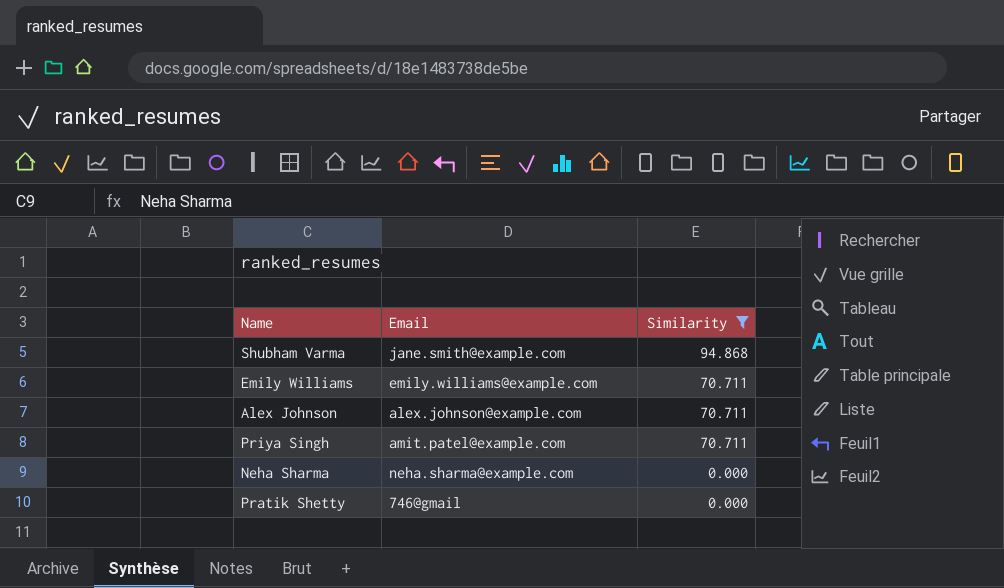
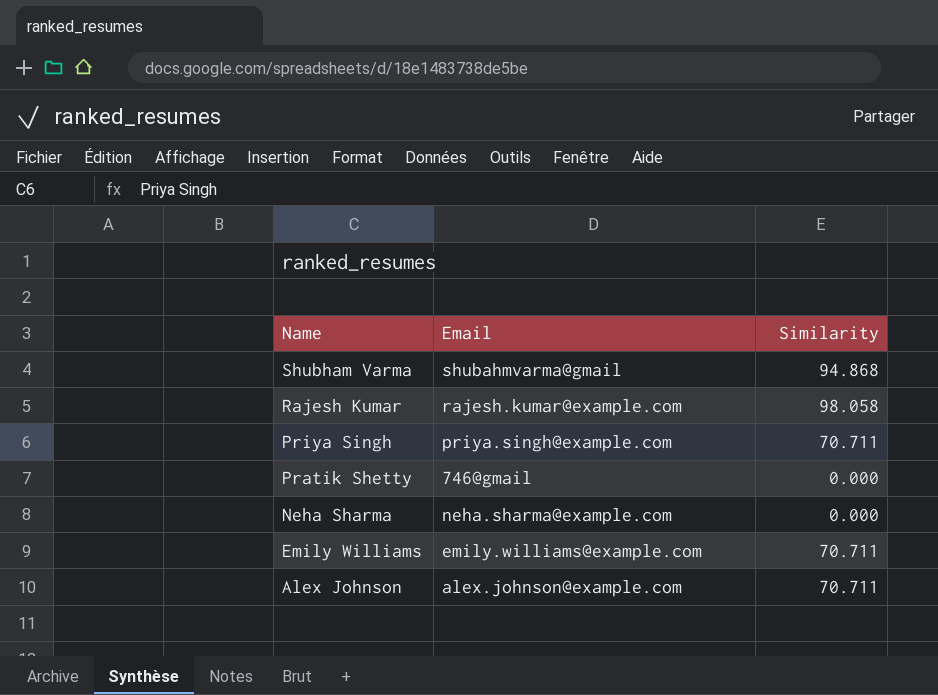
filter: Similarity != 98.058 -> none
row order: Similarity descending -> Name descending
Shubham Varma | Email: jane.smith@example.com -> shubahmvarma@gmail
Priya Singh | Email: amit.patel@example.com -> priya.singh@example.com

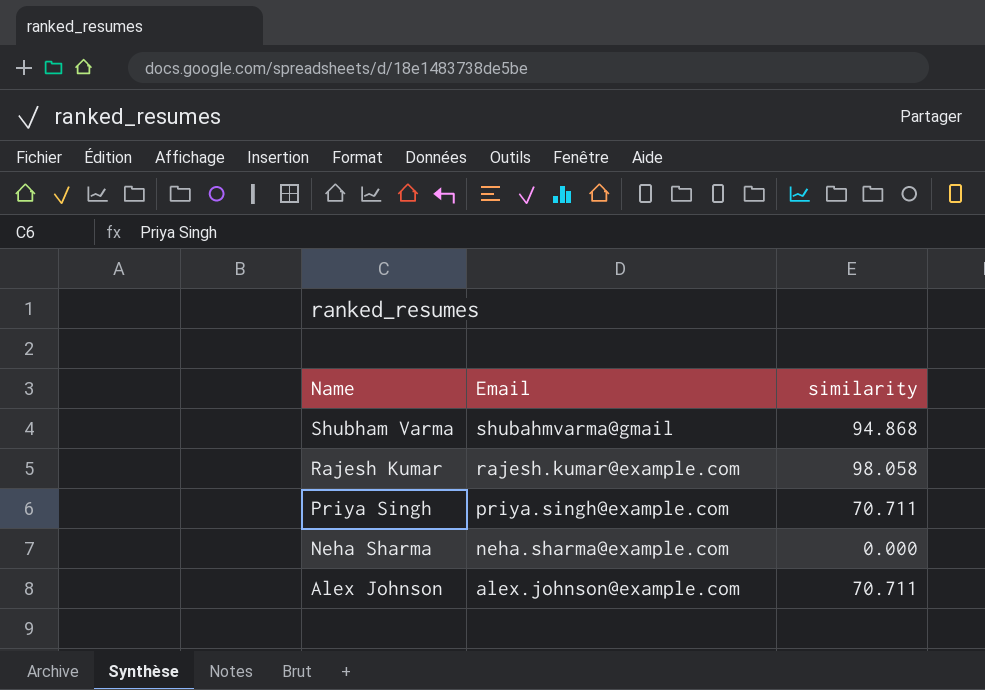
column name: Similarity -> similarity
row Pratik Shetty: 746@gmail | 0.000 -> none
row Emily Williams: emily.williams@example.com | 70.711 -> none

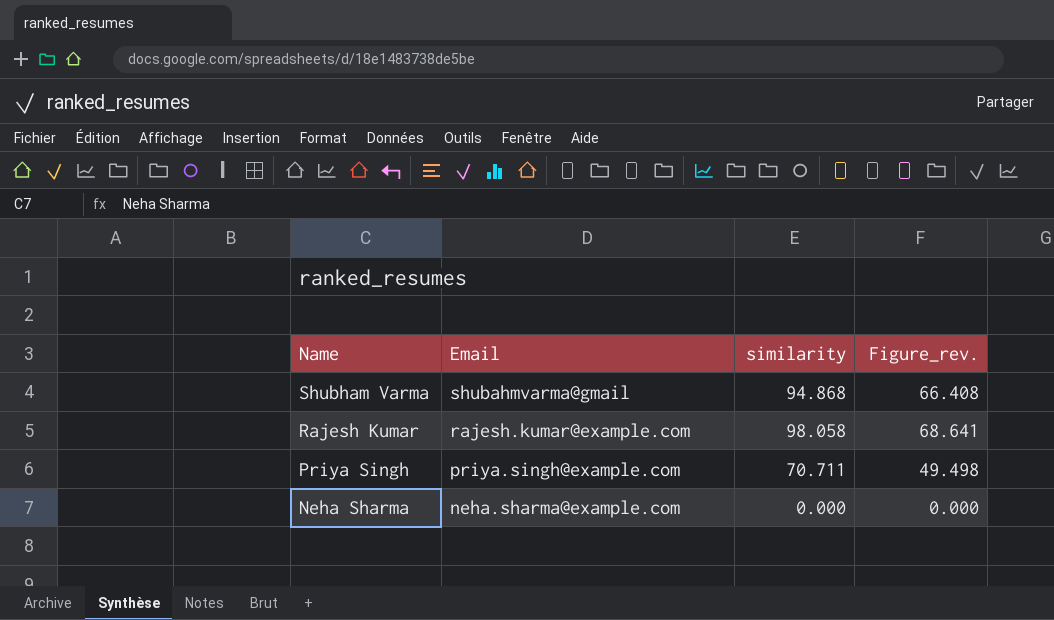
column Figure_rev. | formula: none -> [similarity] * 0.7
row Alex Johnson: alex.johnson@example.com | 70.711 -> none

